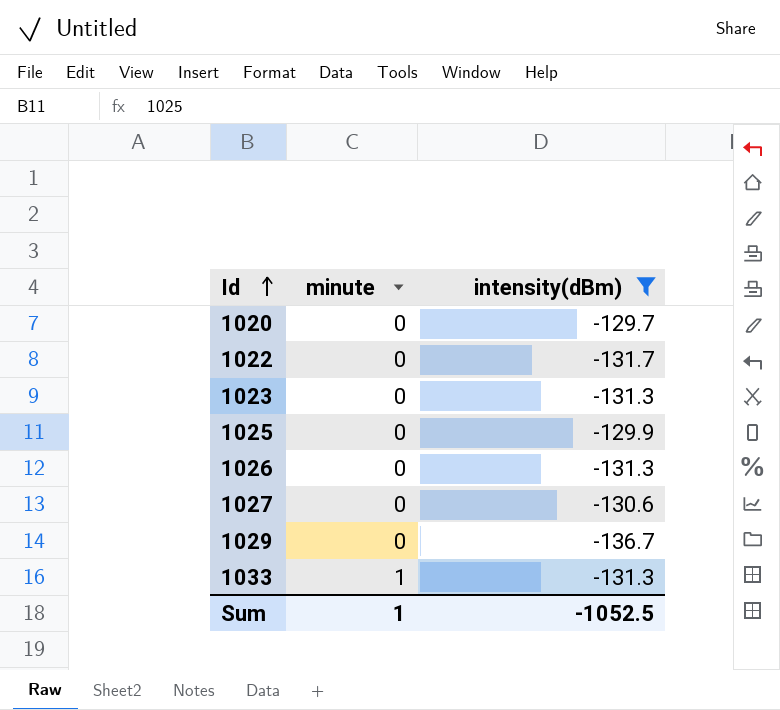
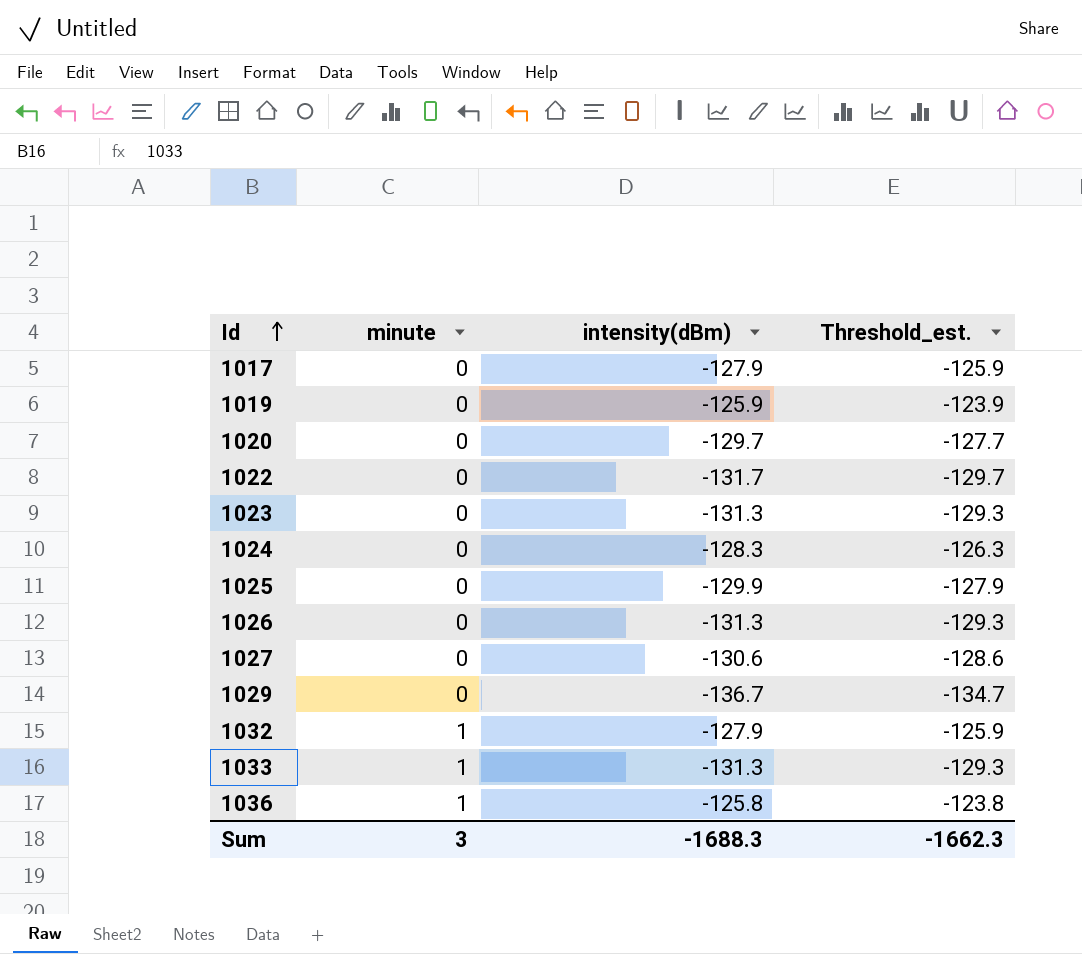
filter: intensity(dBm) <= -129.7 -> none
column Threshold_est. | formula: none -> [intensity(dBm)] + 2
Sum | minute: 1 -> 3
Sum | intensity(dBm): -1052.5 -> -1688.3

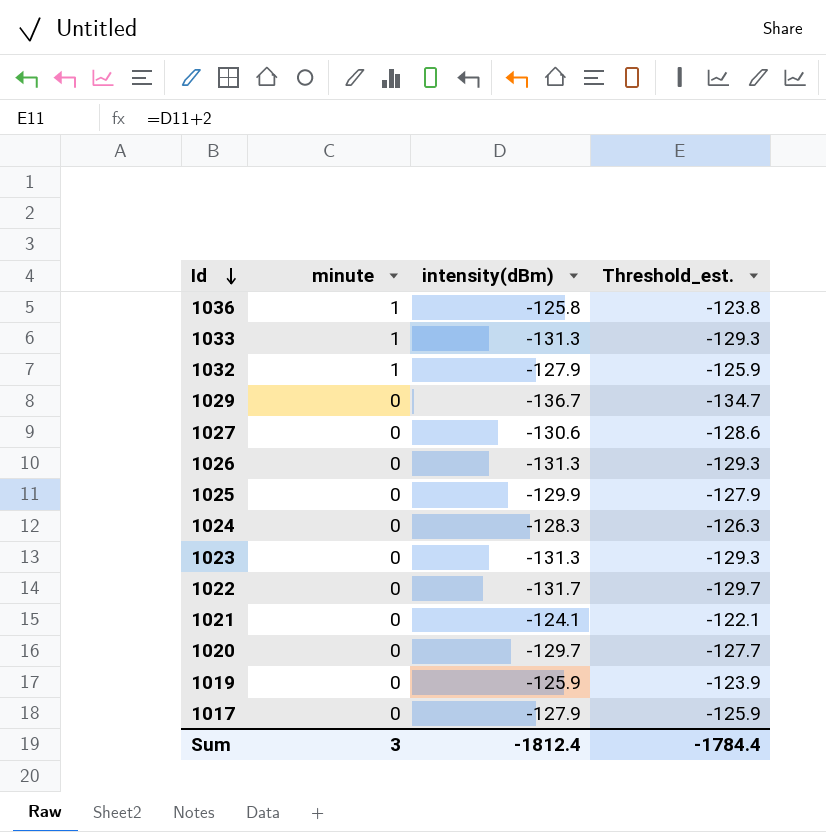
row order: Id ascending -> Id descending
row 1021: none -> 0 | -124.1 | -122.1
Sum | intensity(dBm): -1688.3 -> -1812.4
Sum | Threshold_est.: -1662.3 -> -1784.4

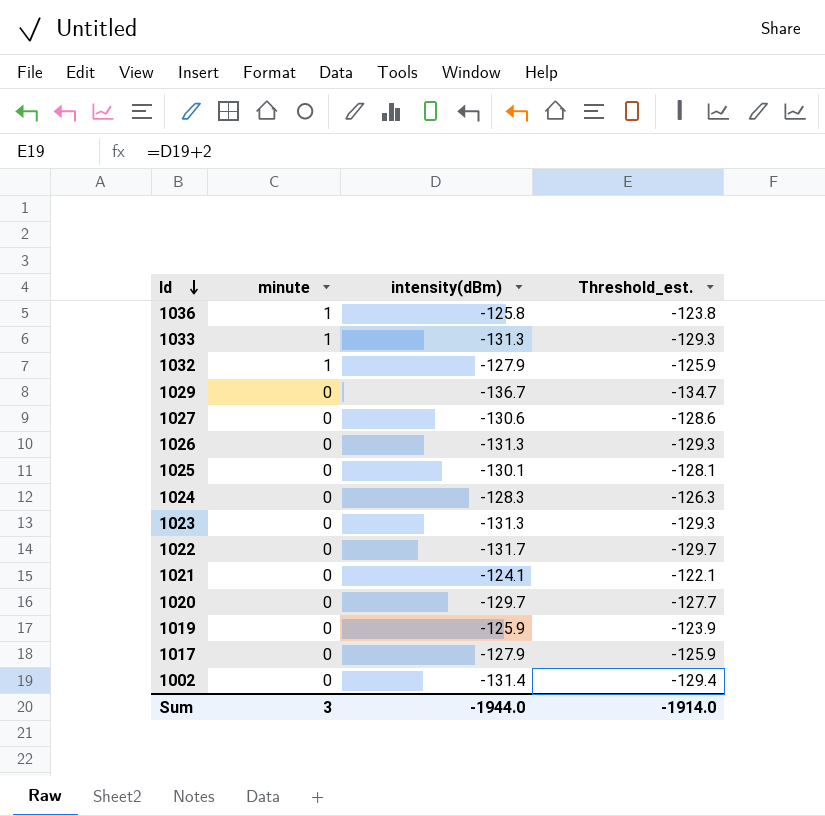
1025 | intensity(dBm): -129.9 -> -130.1
1025 | Threshold_est.: -127.9 -> -128.1
row 1002: none -> 0 | -131.4 | -129.4
Sum | intensity(dBm): -1812.4 -> -1944.0
Sum | Threshold_est.: -1784.4 -> -1914.0

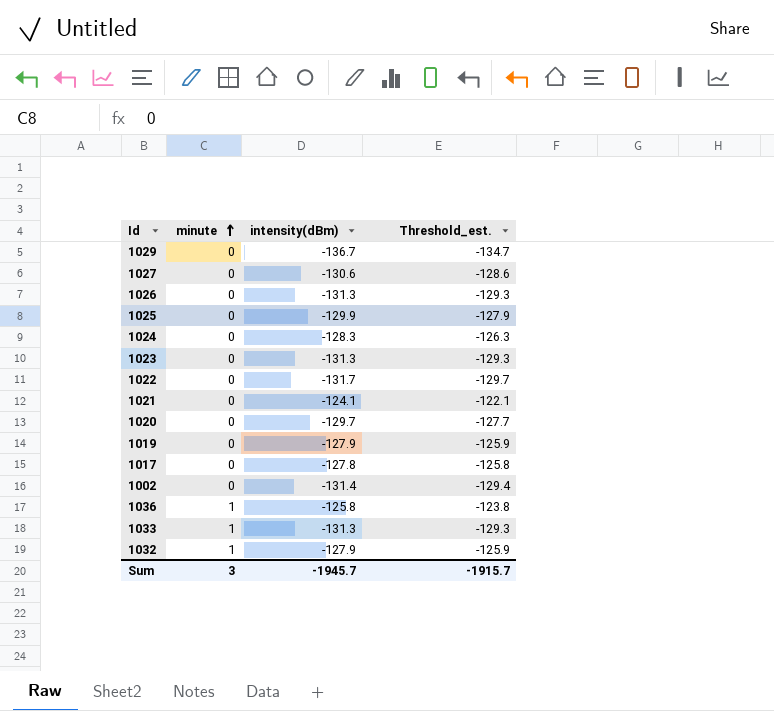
row order: Id descending -> minute ascending
1025 | intensity(dBm): -130.1 -> -129.9
1025 | Threshold_est.: -128.1 -> -127.9
1019 | intensity(dBm): -125.9 -> -127.9
1019 | Threshold_est.: -123.9 -> -125.9
1017 | intensity(dBm): -127.9 -> -127.8
1017 | Threshold_est.: -125.9 -> -125.8
Sum | intensity(dBm): -1944.0 -> -1945.7
Sum | Threshold_est.: -1914.0 -> -1915.7

